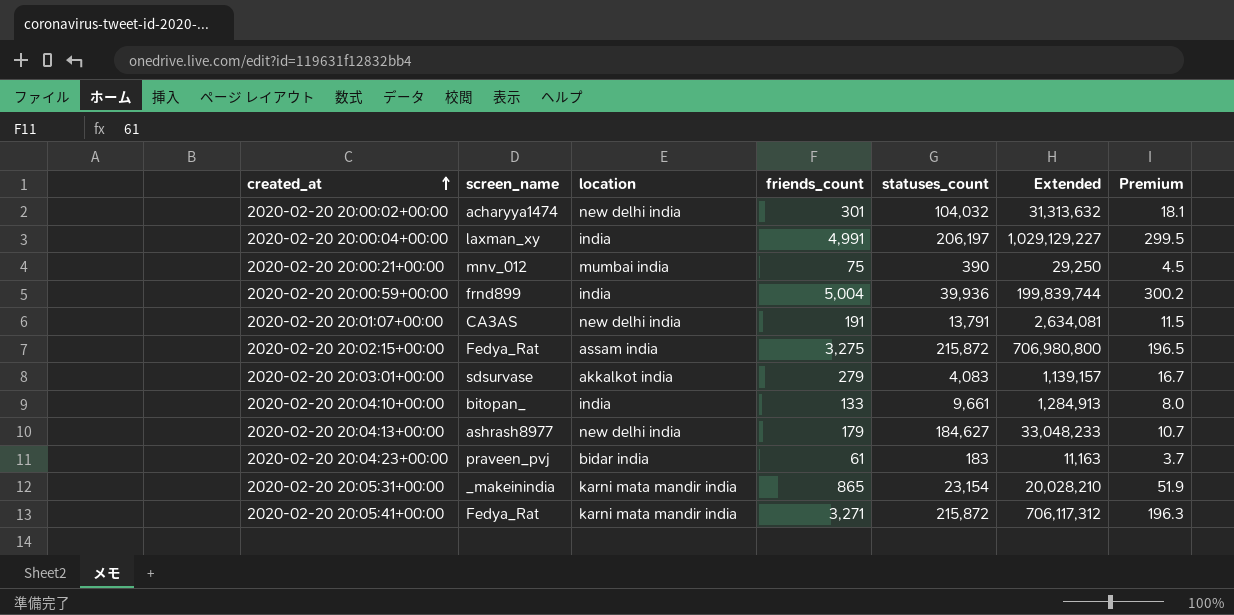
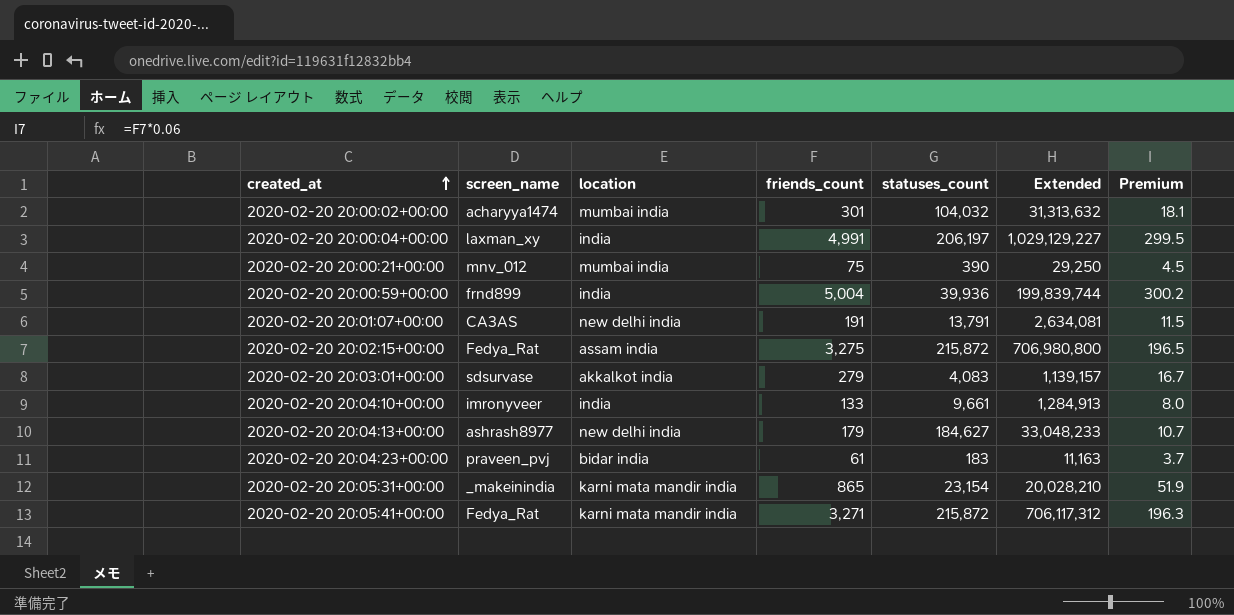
2020-02-20 20:00:02+00:00 | location: new delhi india -> mumbai india
2020-02-20 20:04:10+00:00 | screen_name: bitopan_ -> imronyveer

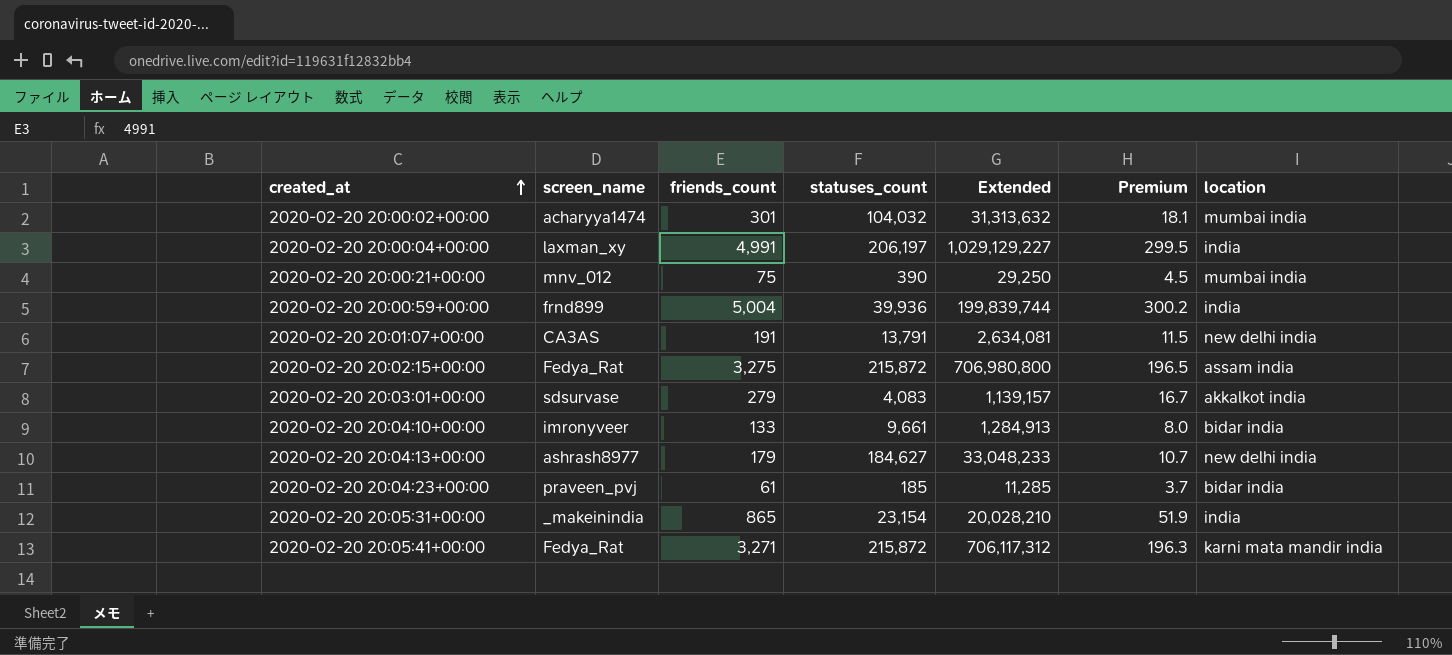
column location | position: 3 -> 7
2020-02-20 20:04:10+00:00 | location: india -> bidar india
2020-02-20 20:04:23+00:00 | statuses_count: 183 -> 185
2020-02-20 20:04:23+00:00 | Extended: 11,163 -> 11,285
2020-02-20 20:05:31+00:00 | location: karni mata mandir india -> india

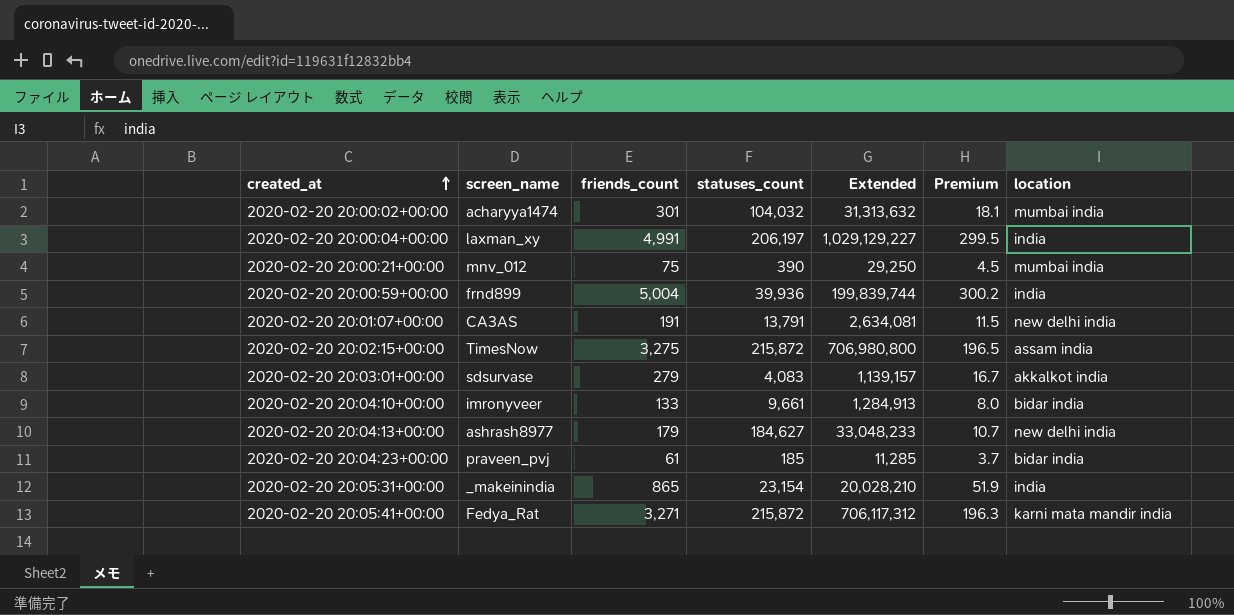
2020-02-20 20:02:15+00:00 | screen_name: Fedya_Rat -> TimesNow

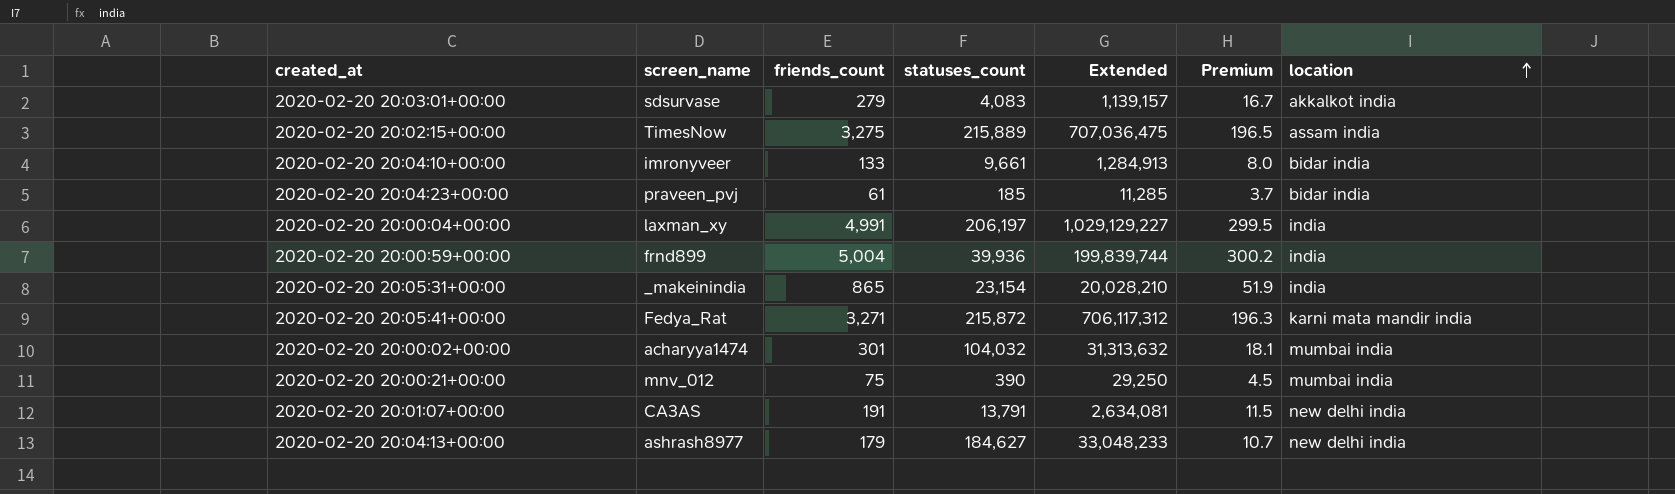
row order: created_at ascending -> location ascending
2020-02-20 20:02:15+00:00 | statuses_count: 215,872 -> 215,889
2020-02-20 20:02:15+00:00 | Extended: 706,980,800 -> 707,036,475

